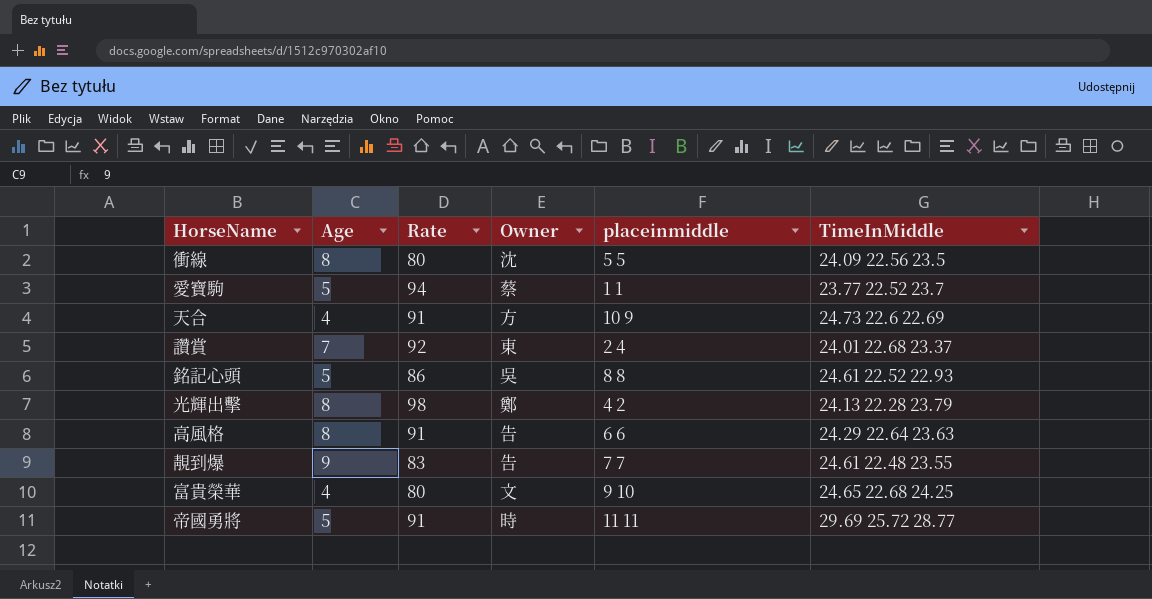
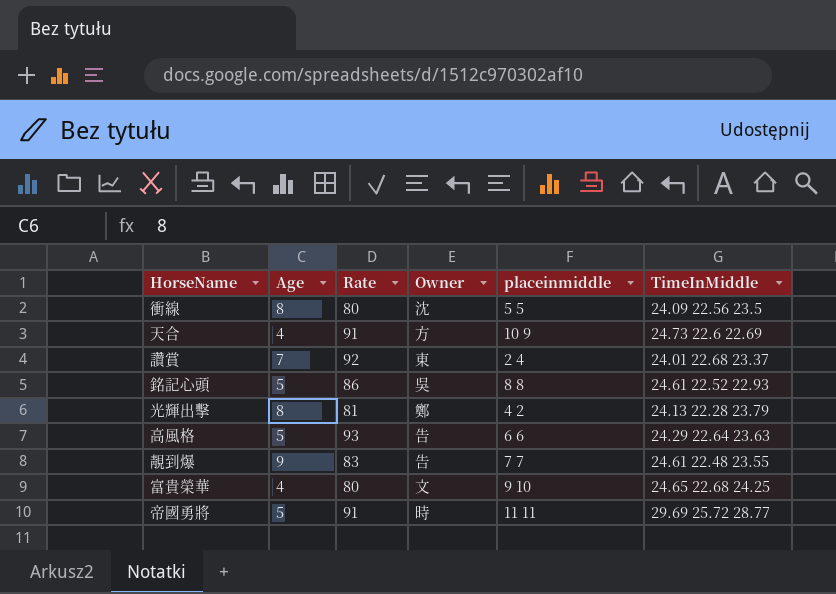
row 愛寶駒: 5 | 94 | 蔡 | 1 1 | 23.77 22.52 23.7 -> none
光輝出擊 | Rate: 98 -> 81
高風格 | Age: 8 -> 5
高風格 | Rate: 91 -> 93

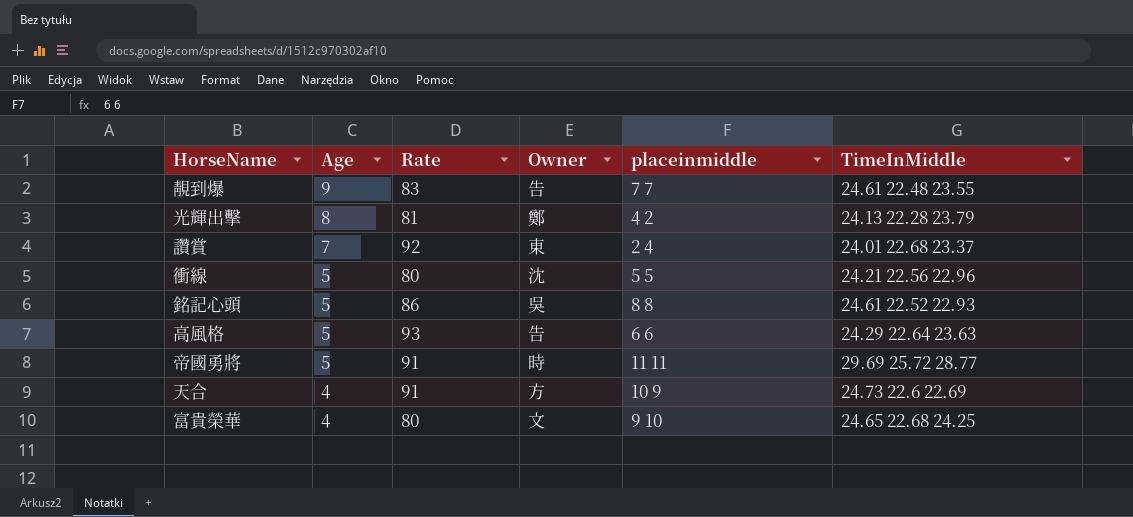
row order: none -> Age descending
衝線 | Age: 8 -> 5
衝線 | TimeInMiddle: 24.09 22.56 23.5 -> 24.21 22.56 22.96

